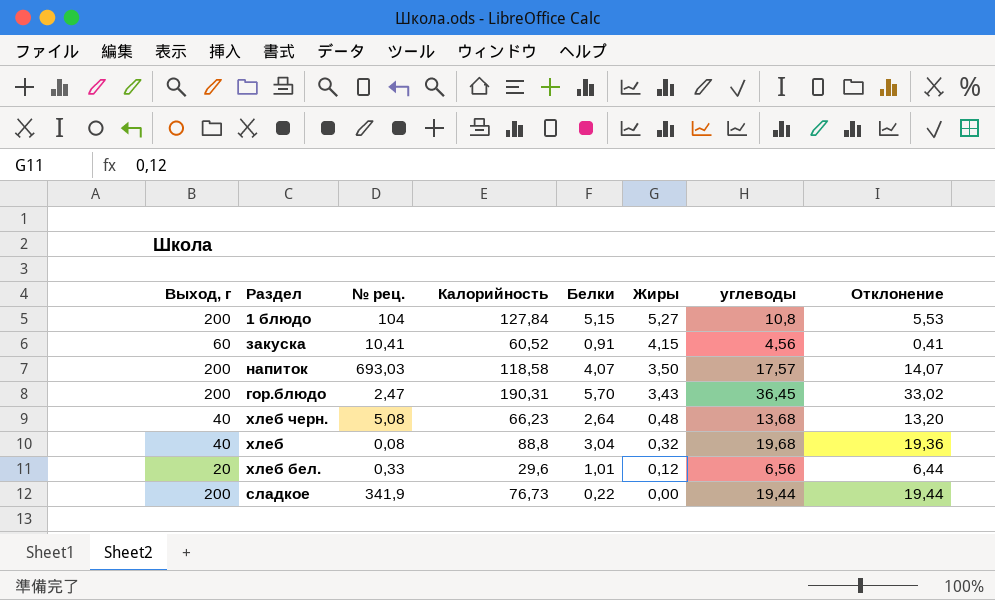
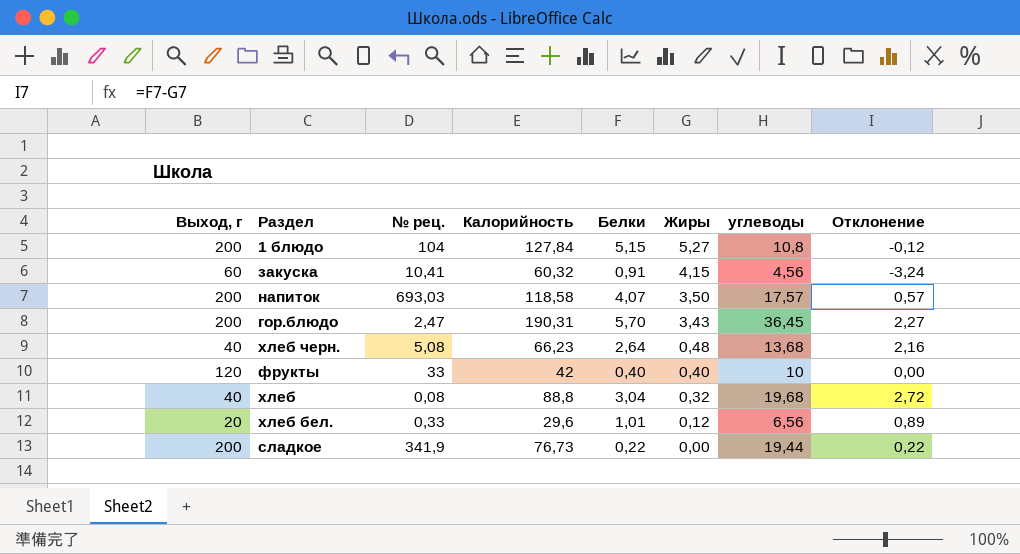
column Отклонение | formula: [углеводы] - [Жиры] -> [Белки] - [Жиры]
закуска | Калорийность: 60,52 -> 60,32
row фрукты: none -> 120 | 33 | 42 | 0,40 | 0,40 | 10 | 0,00

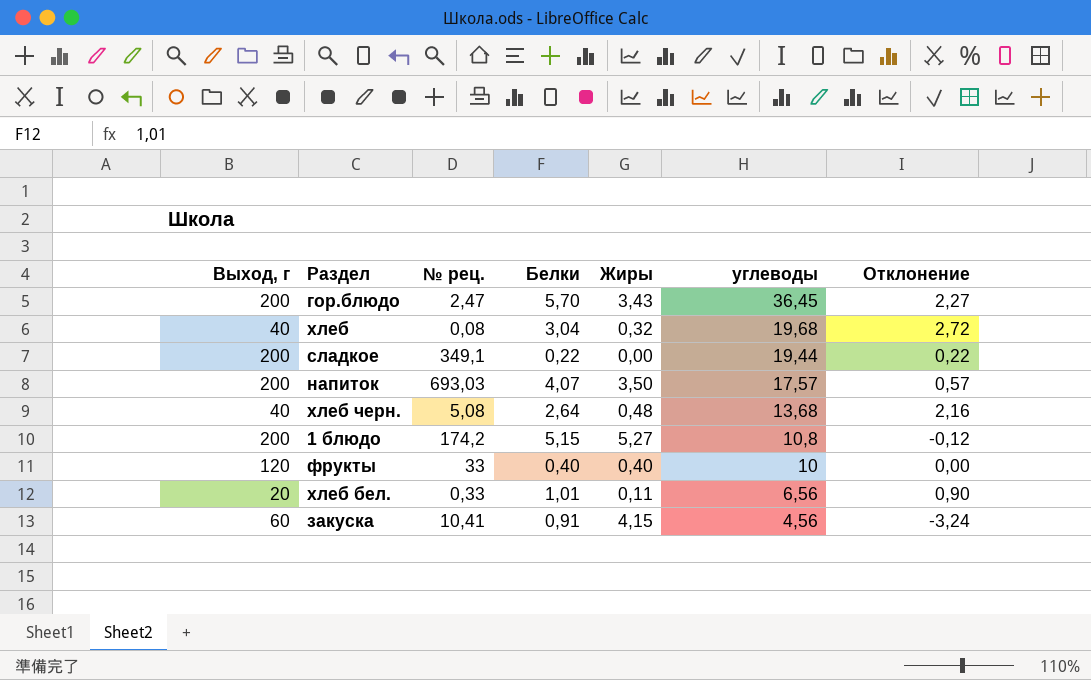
row order: Жиры descending -> углеводы descending
column Калорийность | position: 4 -> none
сладкое | № рец.: 341,9 -> 349,1
1 блюдо | № рец.: 104 -> 174,2
хлеб бел. | Жиры: 0,12 -> 0,11
хлеб бел. | Отклонение: 0,89 -> 0,90

